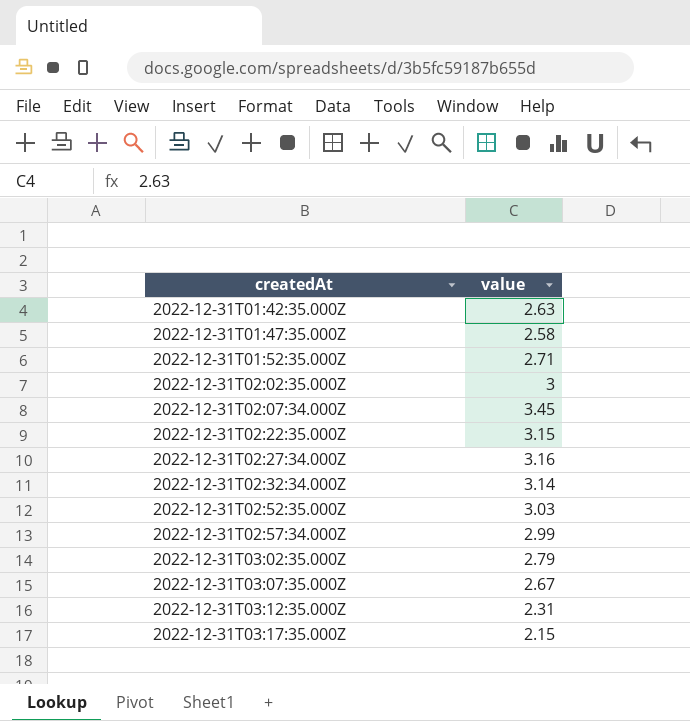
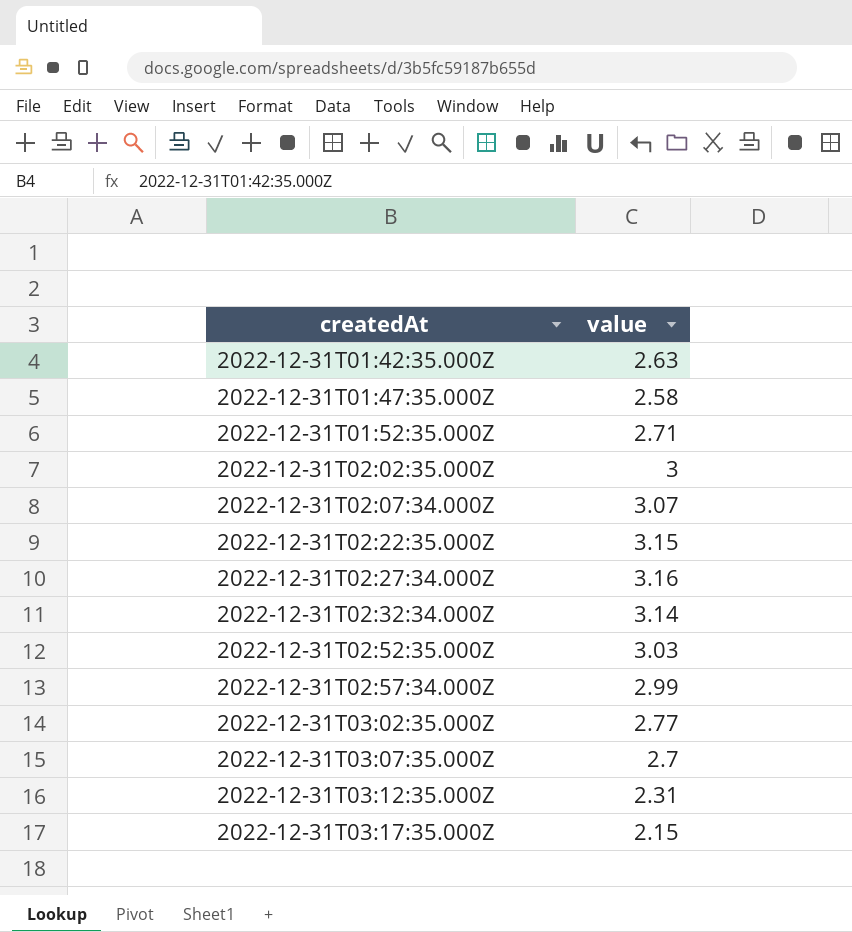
2022-12-31T02:07:34.000Z | value: 3.45 -> 3.07
2022-12-31T03:02:35.000Z | value: 2.79 -> 2.77
2022-12-31T03:07:35.000Z | value: 2.67 -> 2.7

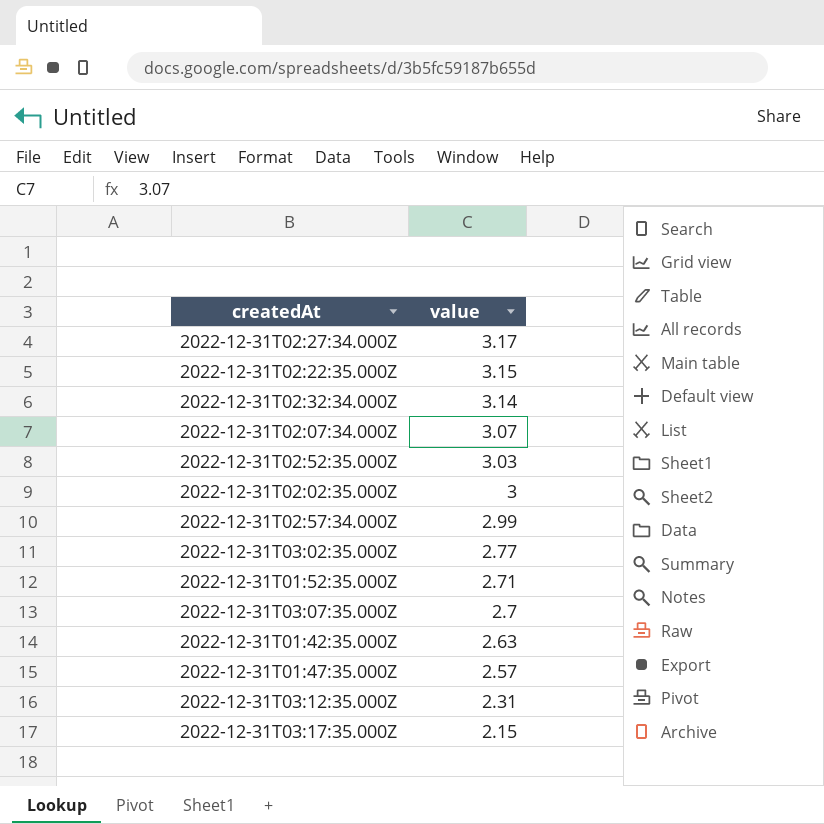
row order: createdAt ascending -> value descending
2022-12-31T02:27:34.000Z | value: 3.16 -> 3.17
2022-12-31T01:47:35.000Z | value: 2.58 -> 2.57

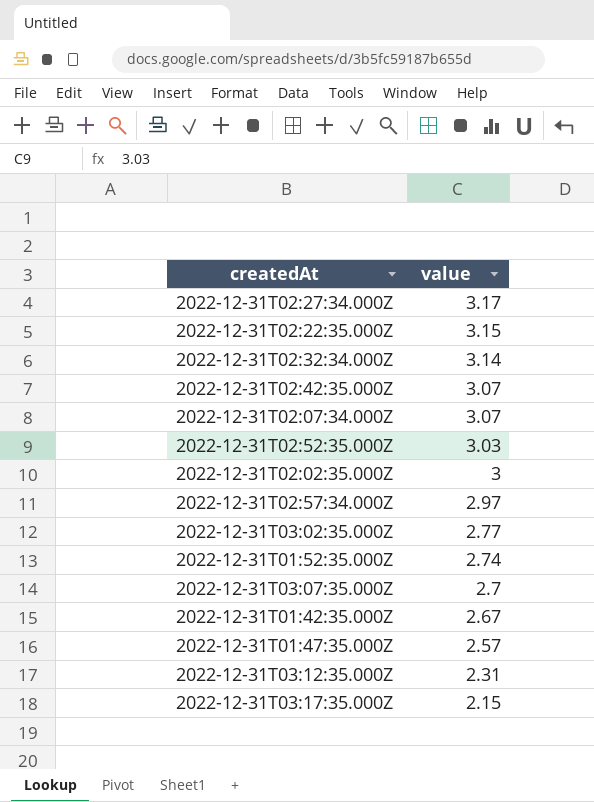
row 2022-12-31T02:42:35.000Z: none -> 3.07
2022-12-31T02:57:34.000Z | value: 2.99 -> 2.97
2022-12-31T01:52:35.000Z | value: 2.71 -> 2.74
2022-12-31T01:42:35.000Z | value: 2.63 -> 2.67

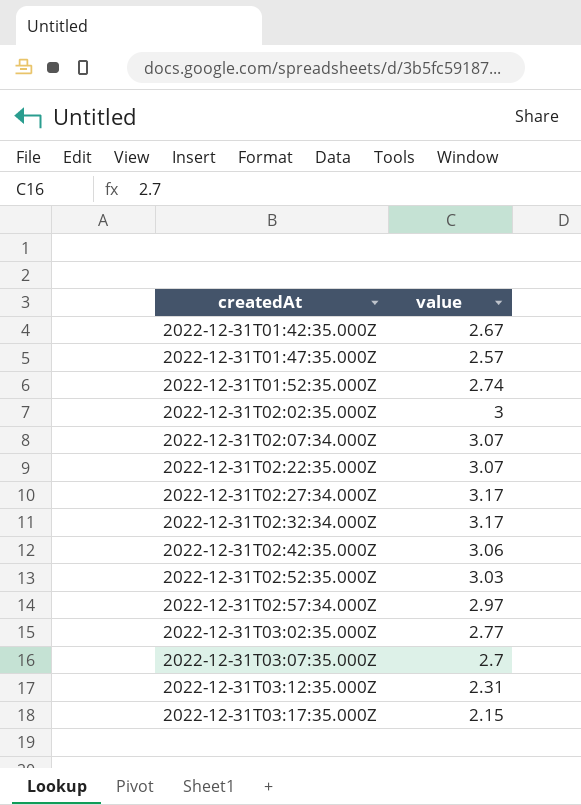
row order: value descending -> createdAt ascending
2022-12-31T02:22:35.000Z | value: 3.15 -> 3.07
2022-12-31T02:32:34.000Z | value: 3.14 -> 3.17
2022-12-31T02:42:35.000Z | value: 3.07 -> 3.06

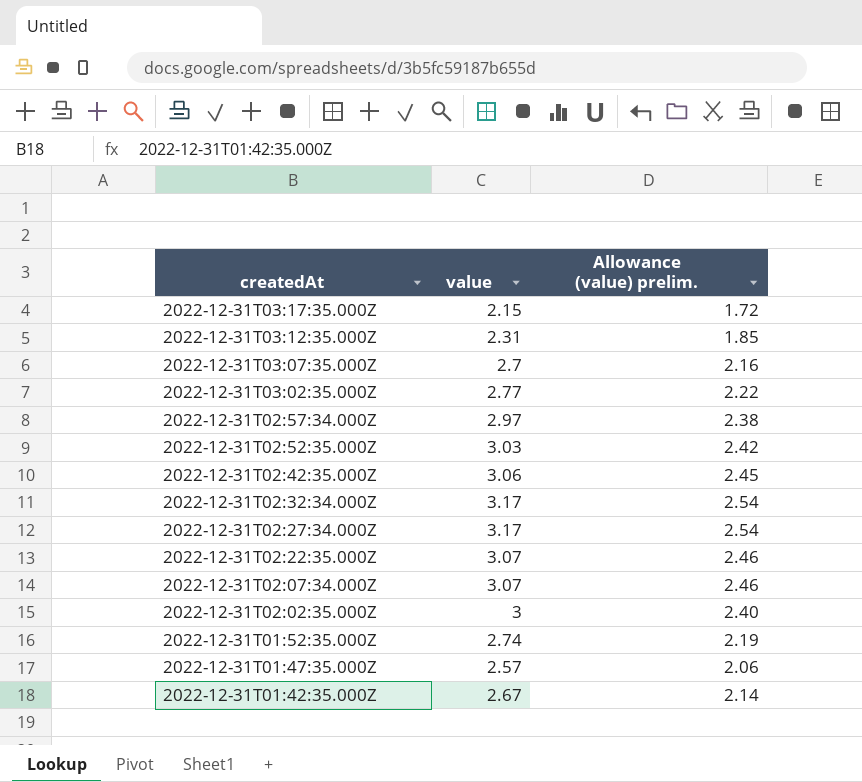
row order: createdAt ascending -> createdAt descending
column Allowance (value) prelim. | formula: none -> [value] * 0.8

